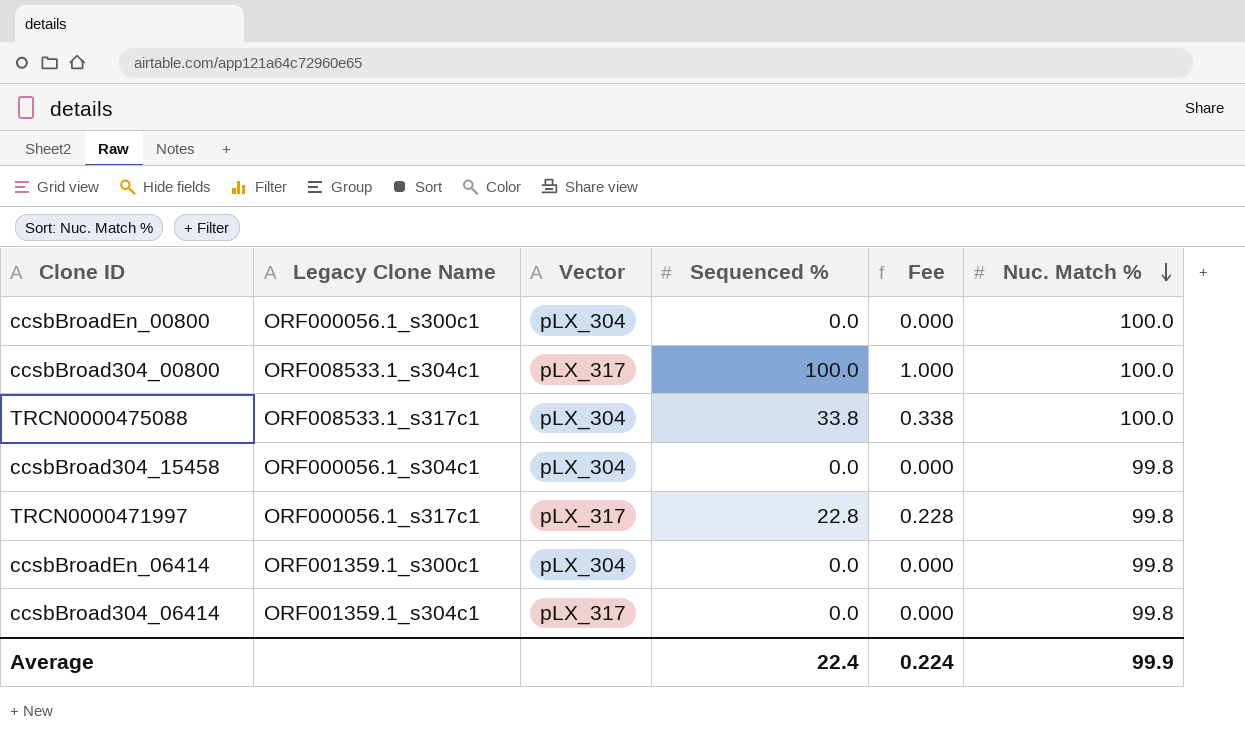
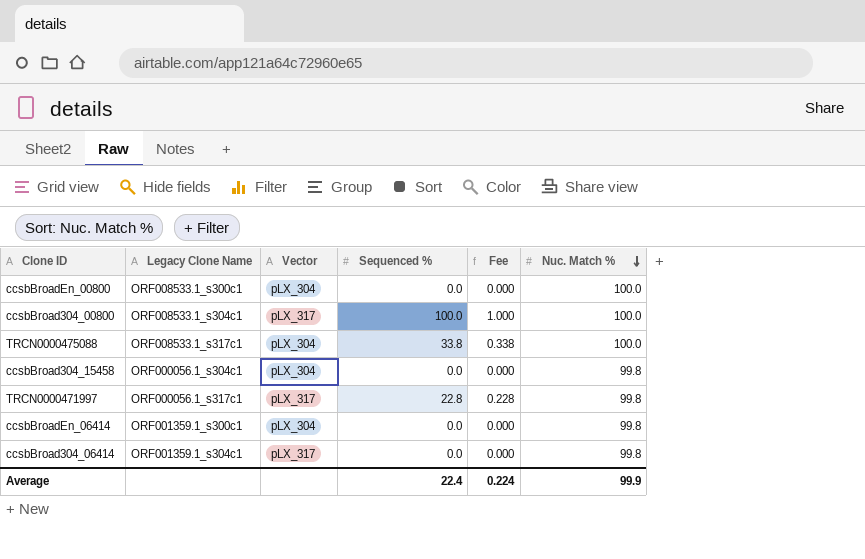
ccsbBroadEn_00800 | Legacy Clone Name: ORF000056.1_s300c1 -> ORF008533.1_s300c1

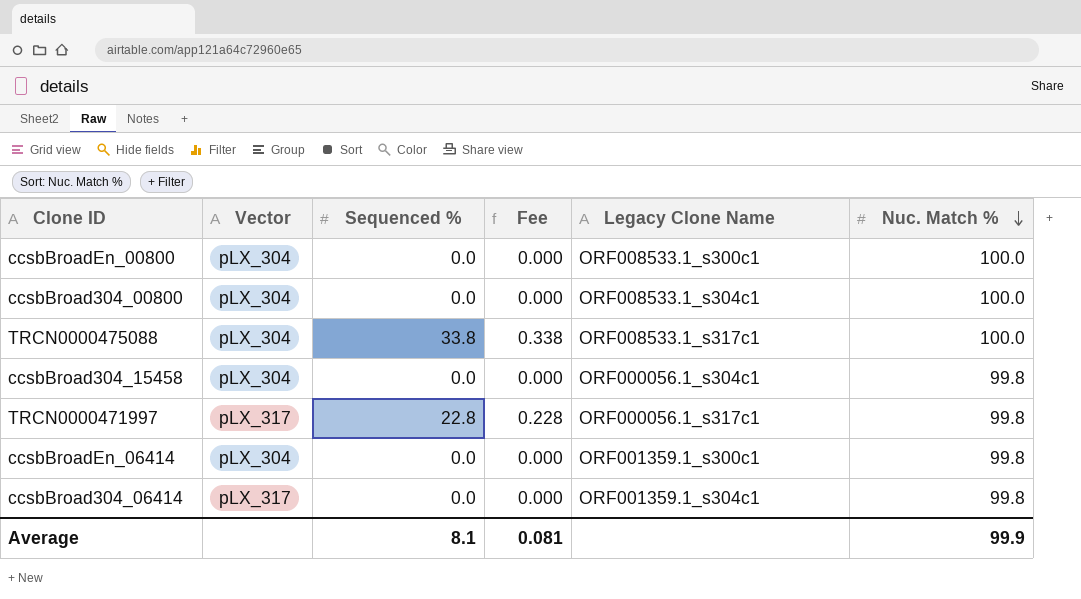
column Legacy Clone Name | position: 2 -> 5
ccsbBroad304_00800 | Vector: pLX_317 -> pLX_304
ccsbBroad304_00800 | Sequenced %: 100.0 -> 0.0
ccsbBroad304_00800 | Fee: 1.000 -> 0.000
Average | Sequenced %: 22.4 -> 8.1
Average | Fee: 0.224 -> 0.081

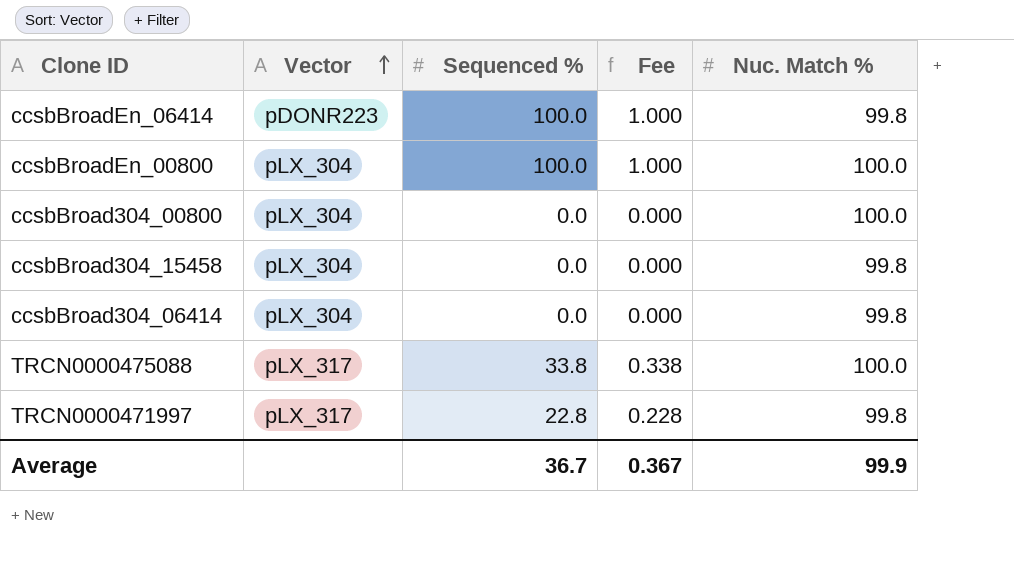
row order: Nuc. Match % descending -> Vector ascending
column Legacy Clone Name | position: 5 -> none
ccsbBroadEn_06414 | Vector: pLX_304 -> pDONR223
ccsbBroadEn_06414 | Sequenced %: 0.0 -> 100.0
ccsbBroadEn_06414 | Fee: 0.000 -> 1.000
ccsbBroadEn_00800 | Sequenced %: 0.0 -> 100.0
ccsbBroadEn_00800 | Fee: 0.000 -> 1.000
ccsbBroad304_06414 | Vector: pLX_317 -> pLX_304
TRCN0000475088 | Vector: pLX_304 -> pLX_317
Average | Sequenced %: 8.1 -> 36.7
Average | Fee: 0.081 -> 0.367

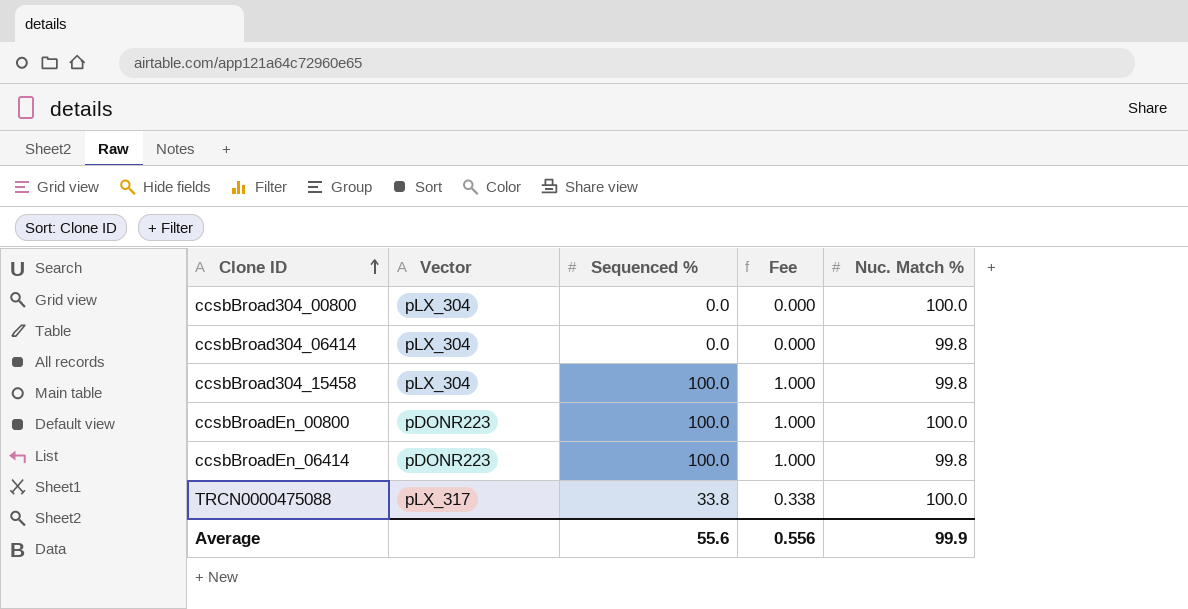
row order: Vector ascending -> Clone ID ascending
row TRCN0000471997: pLX_317 | 22.8 | 0.228 | 99.8 -> none
ccsbBroad304_15458 | Sequenced %: 0.0 -> 100.0
ccsbBroad304_15458 | Fee: 0.000 -> 1.000
ccsbBroadEn_00800 | Vector: pLX_304 -> pDONR223
Average | Sequenced %: 36.7 -> 55.6
Average | Fee: 0.367 -> 0.556

